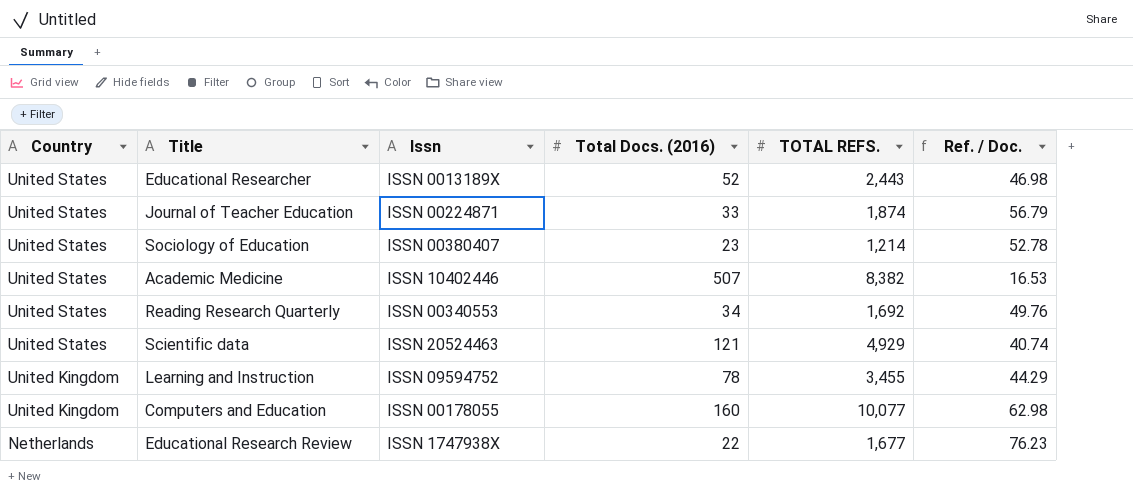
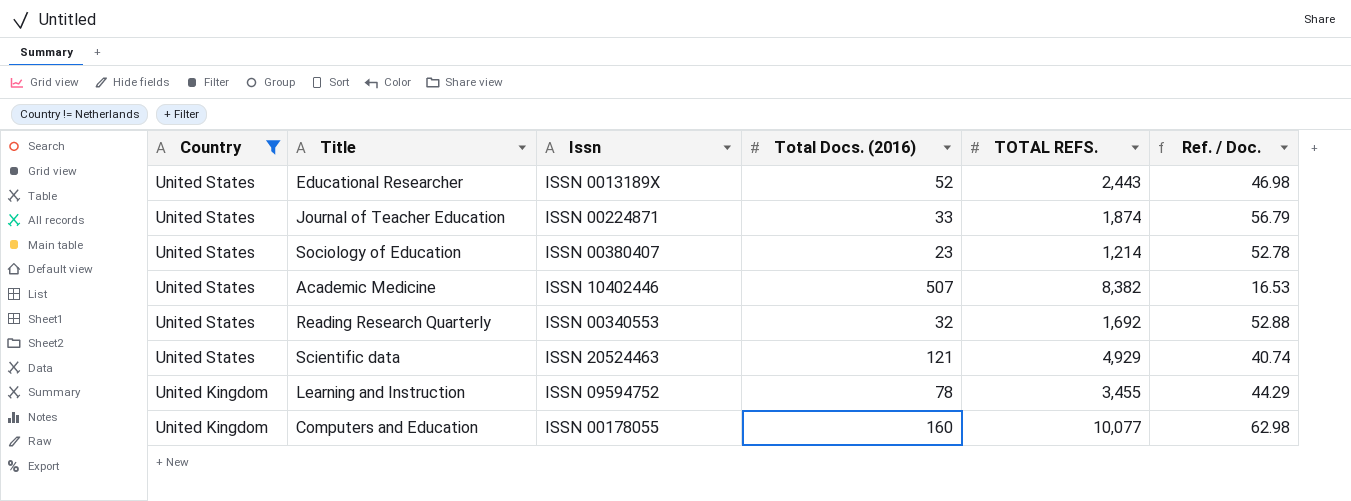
filter: none -> Country != Netherlands
Reading Research Quarterly | Total Docs. (2016): 34 -> 32
Reading Research Quarterly | Ref. / Doc.: 49.76 -> 52.88

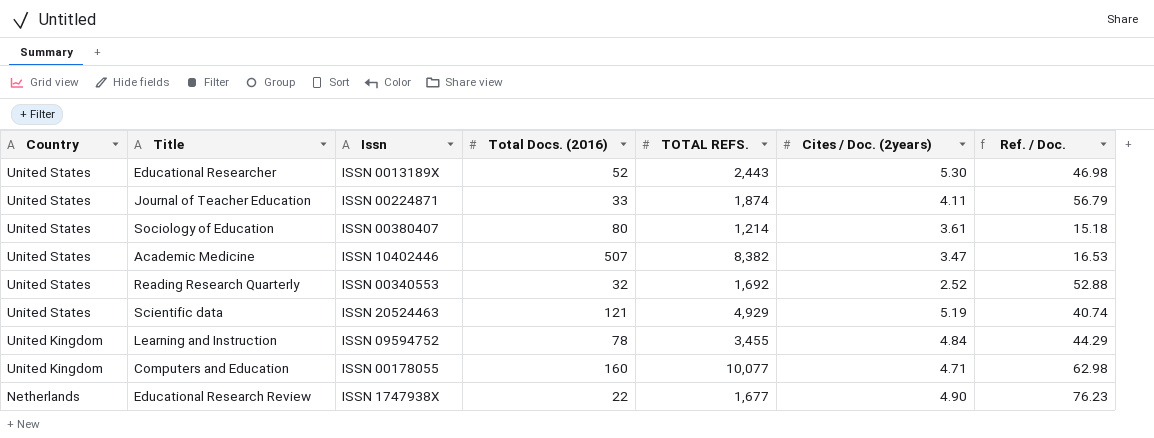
filter: Country != Netherlands -> none
column Cites / Doc. (2years) | position: none -> 6
Sociology of Education | Total Docs. (2016): 23 -> 80
Sociology of Education | Ref. / Doc.: 52.78 -> 15.18

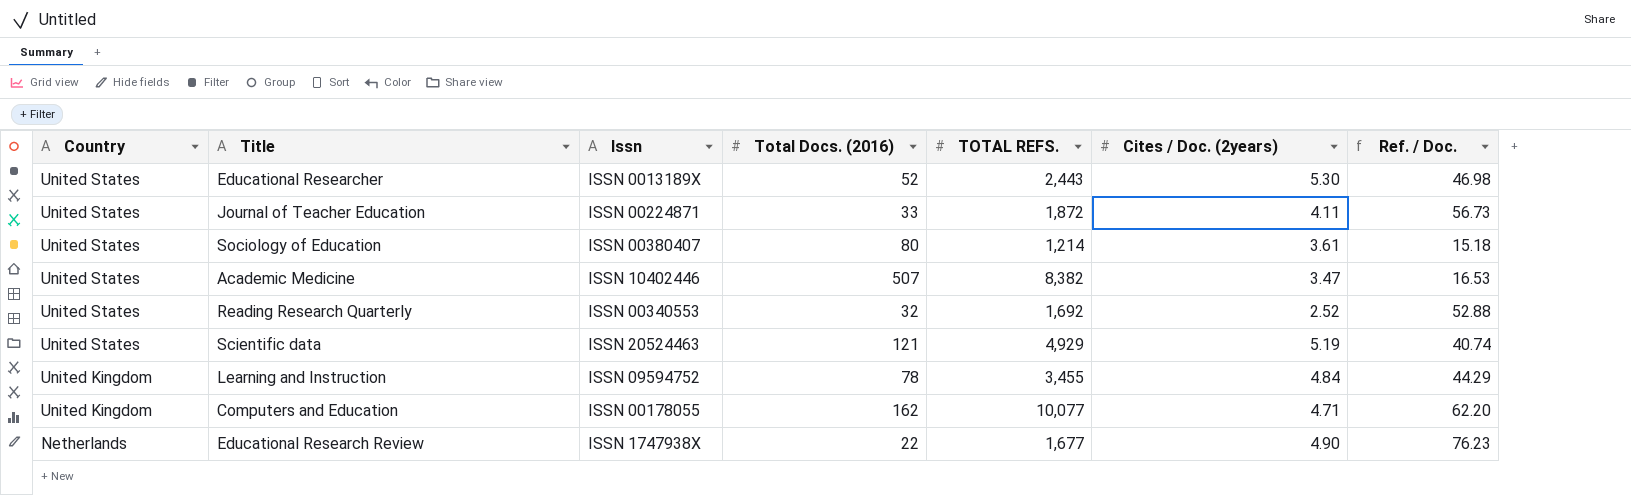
Journal of Teacher Education | TOTAL REFS.: 1,874 -> 1,872
Journal of Teacher Education | Ref. / Doc.: 56.79 -> 56.73
Computers and Education | Total Docs. (2016): 160 -> 162
Computers and Education | Ref. / Doc.: 62.98 -> 62.20

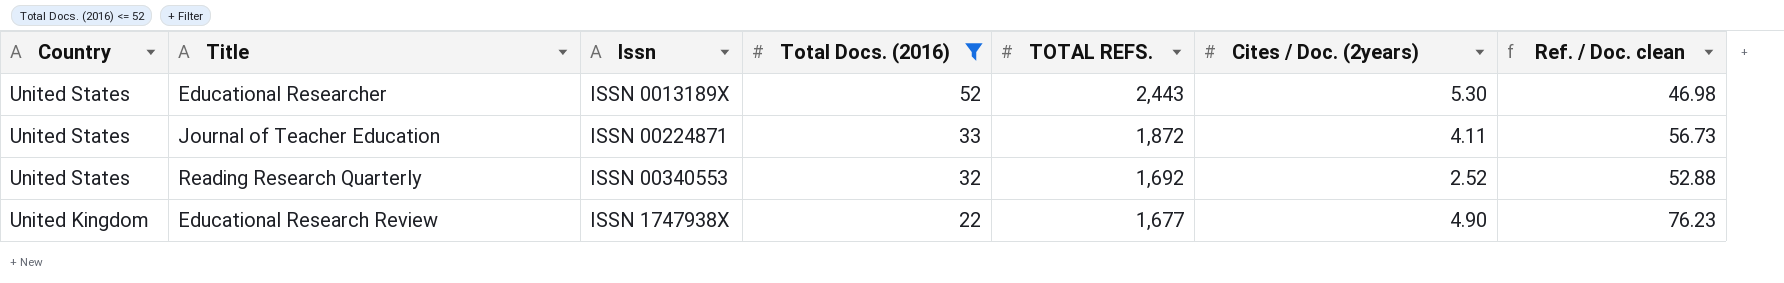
filter: none -> Total Docs. (2016) <= 52
column name: Ref. / Doc. -> Ref. / Doc. clean
Educational Research Review | Country: Netherlands -> United Kingdom

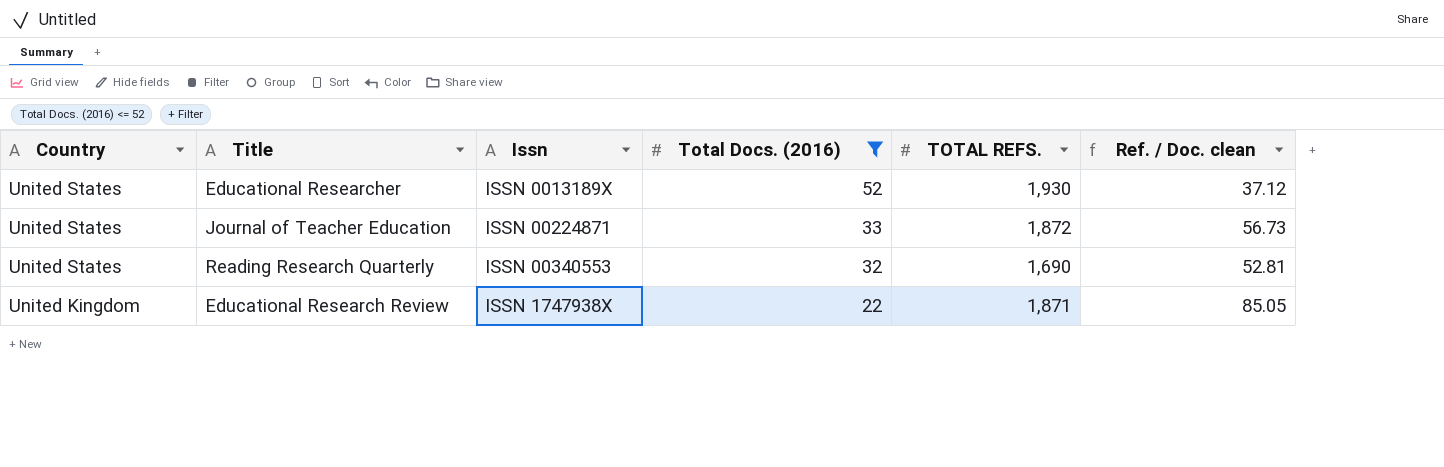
column Cites / Doc. (2years) | position: 6 -> none
Educational Researcher | TOTAL REFS.: 2,443 -> 1,930
Educational Researcher | Ref. / Doc. clean: 46.98 -> 37.12
Reading Research Quarterly | TOTAL REFS.: 1,692 -> 1,690
Reading Research Quarterly | Ref. / Doc. clean: 52.88 -> 52.81
Educational Research Review | TOTAL REFS.: 1,677 -> 1,871
Educational Research Review | Ref. / Doc. clean: 76.23 -> 85.05

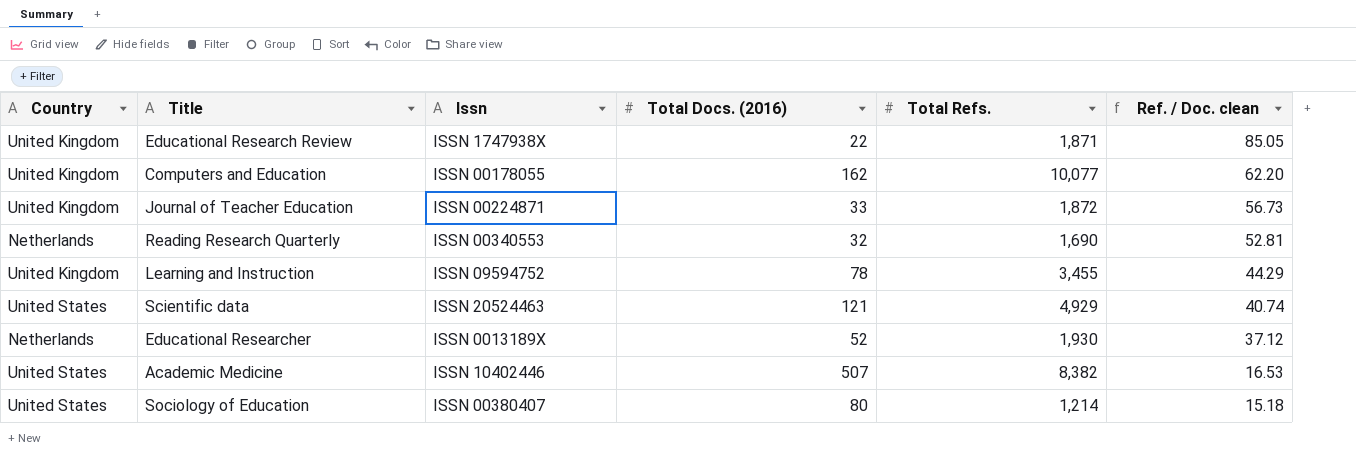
filter: Total Docs. (2016) <= 52 -> none
row order: Country descending -> Ref. / Doc. clean descending
column name: TOTAL REFS. -> Total Refs.
Journal of Teacher Education | Country: United States -> United Kingdom
Reading Research Quarterly | Country: United States -> Netherlands
Educational Researcher | Country: United States -> Netherlands

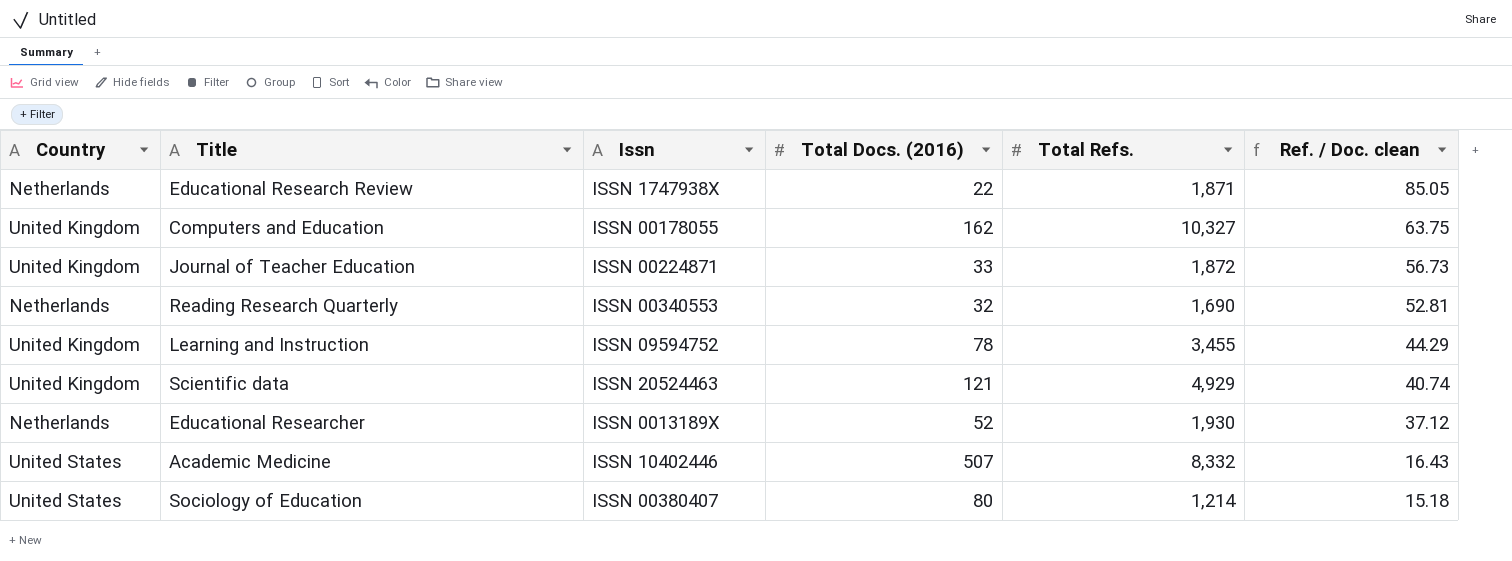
Educational Research Review | Country: United Kingdom -> Netherlands
Computers and Education | Total Refs.: 10,077 -> 10,327
Computers and Education | Ref. / Doc. clean: 62.20 -> 63.75
Scientific data | Country: United States -> United Kingdom
Academic Medicine | Total Refs.: 8,382 -> 8,332
Academic Medicine | Ref. / Doc. clean: 16.53 -> 16.43

